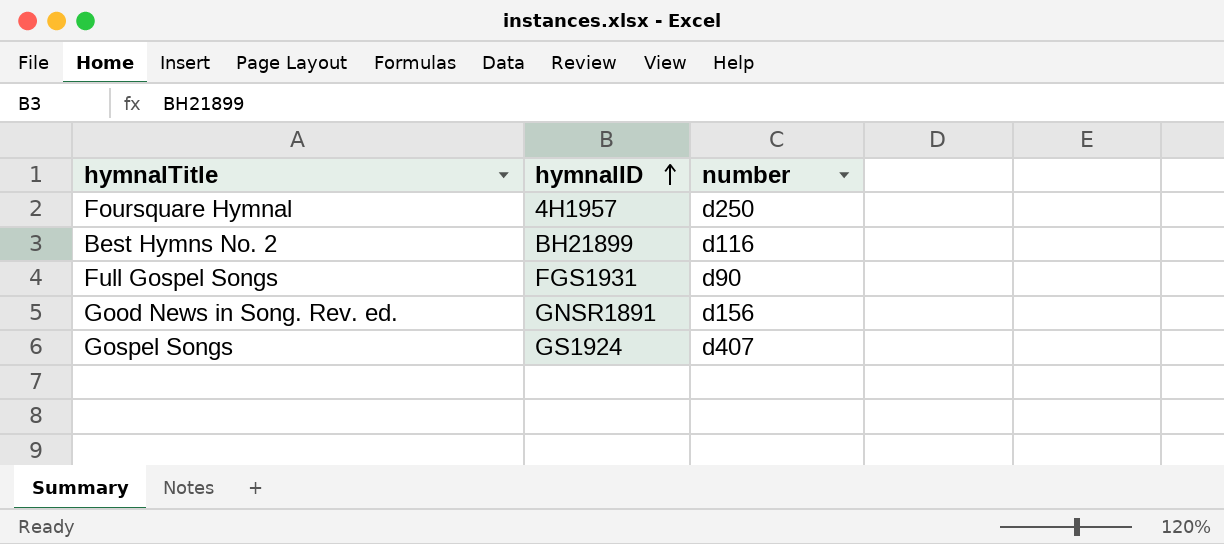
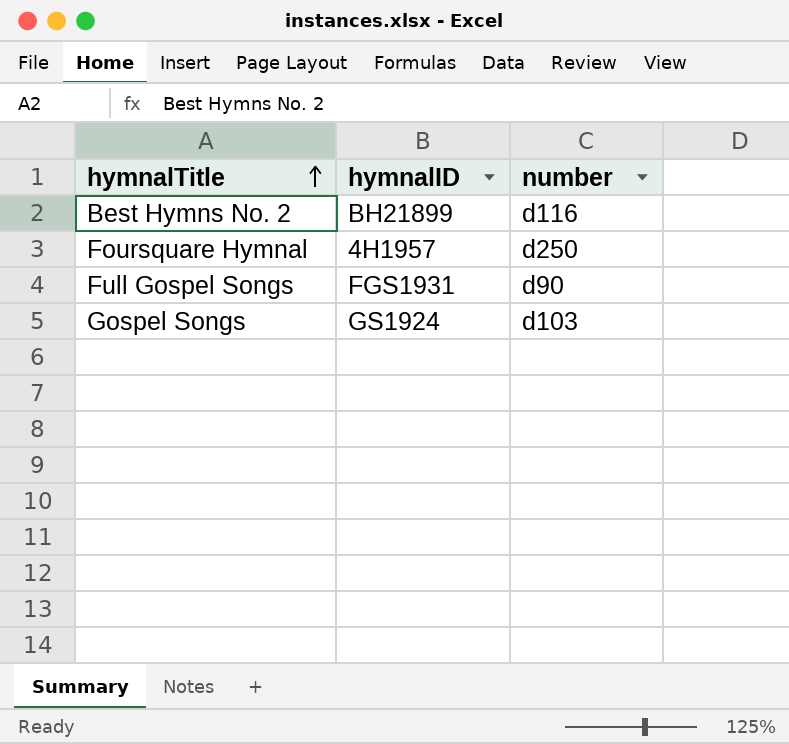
row order: hymnalID ascending -> hymnalTitle ascending
row Good News in Song. Rev. ed.: GNSR1891 | d156 -> none
Gospel Songs | number: d407 -> d103

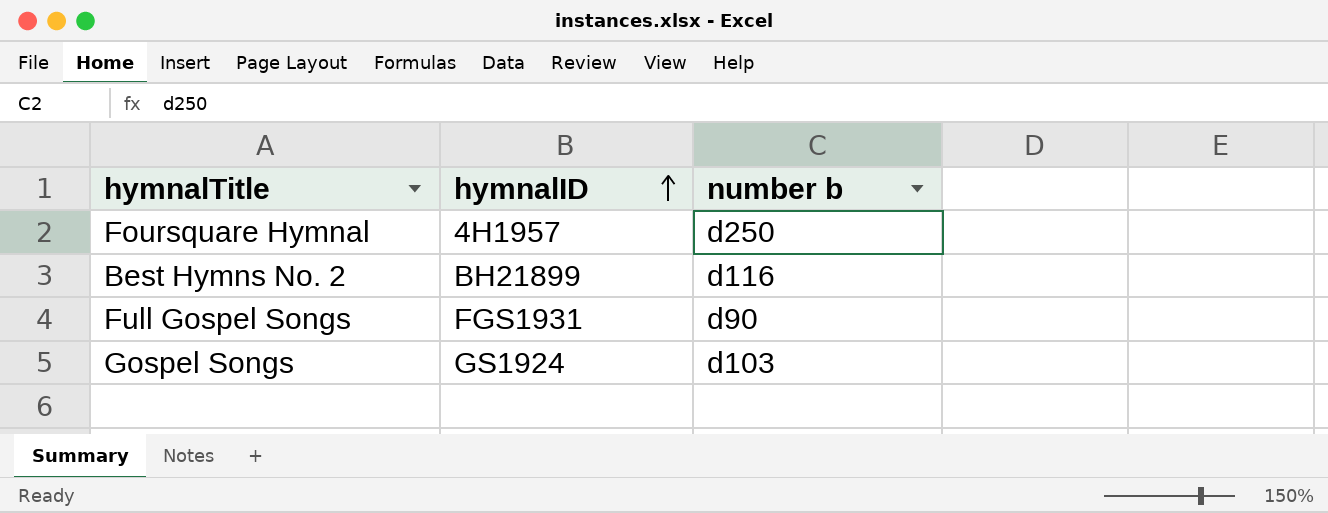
row order: hymnalTitle ascending -> hymnalID ascending
column name: number -> number b

